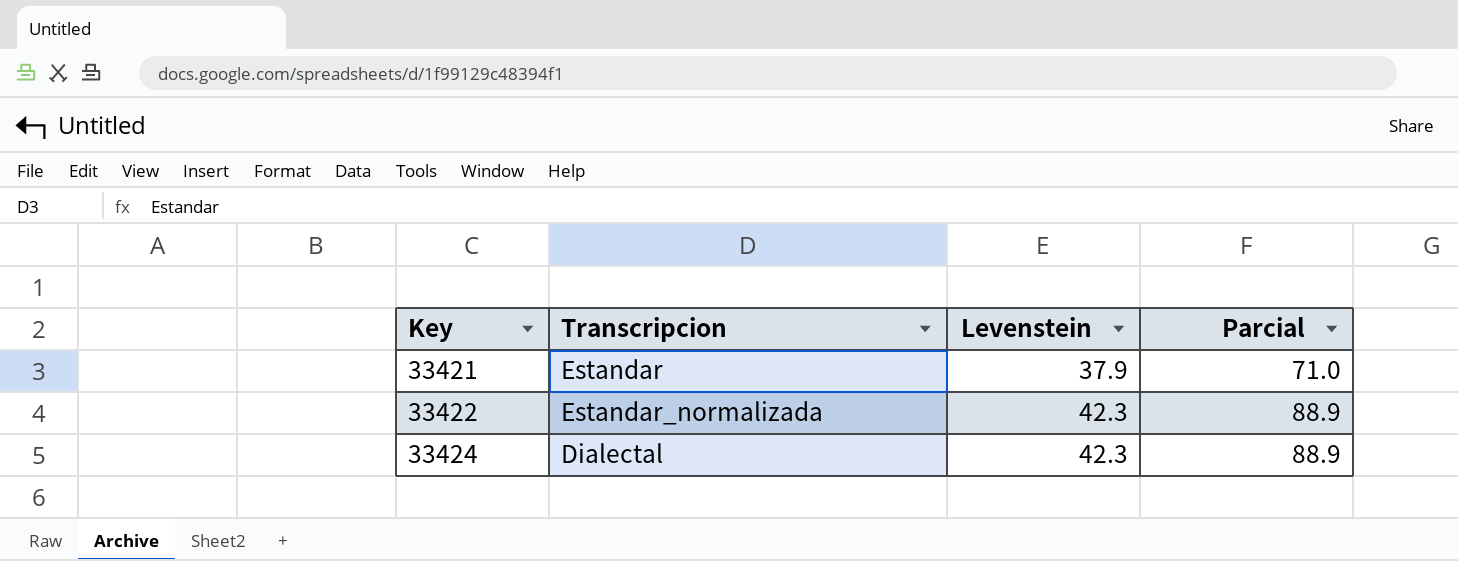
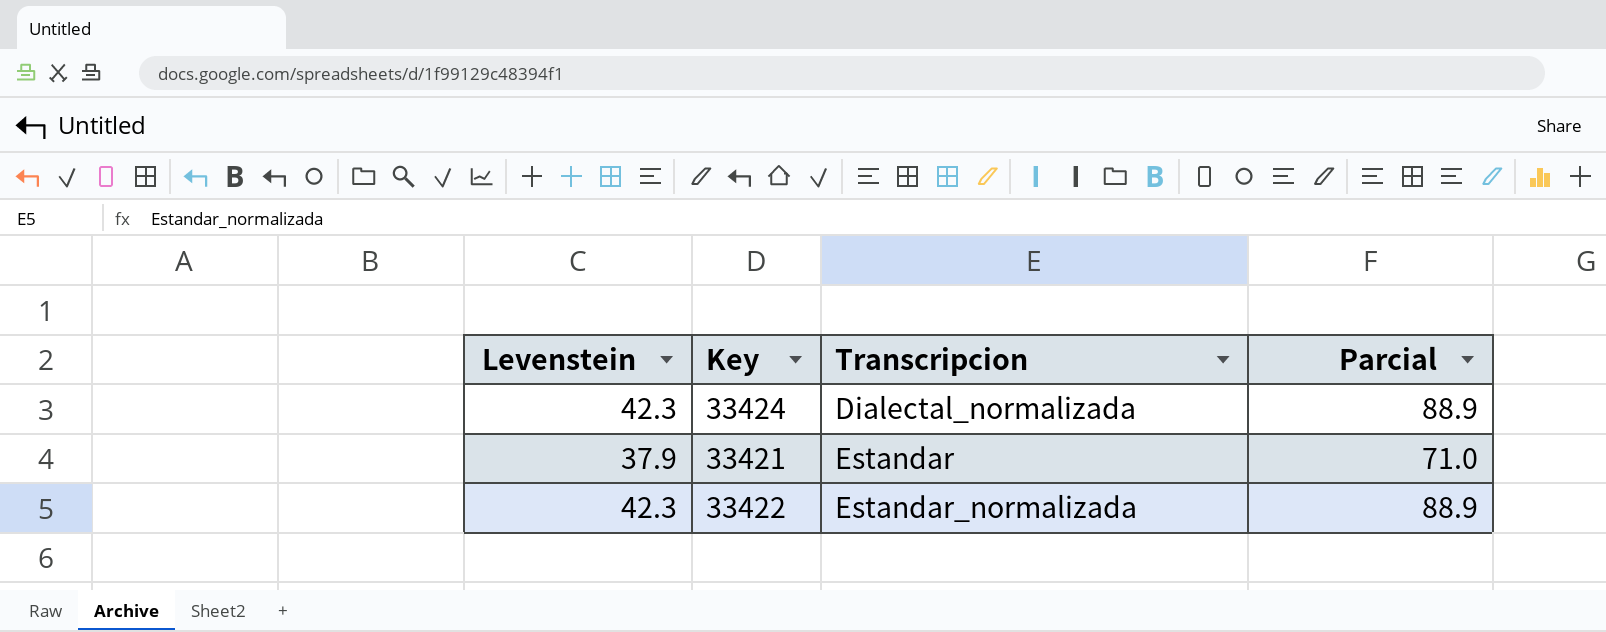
row order: Key ascending -> Transcripcion ascending
column Levenstein | position: 3 -> 1
33424 | Transcripcion: Dialectal -> Dialectal_normalizada

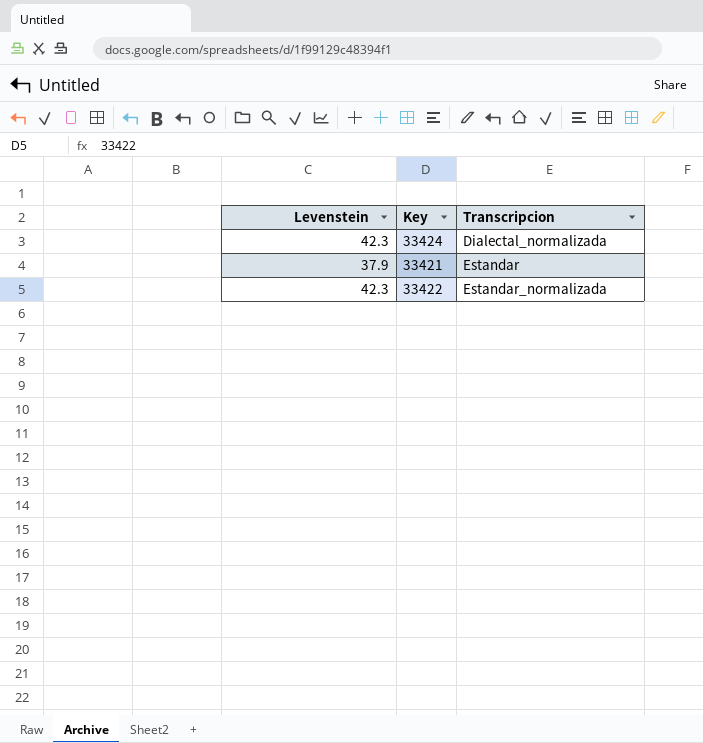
column Parcial | position: 4 -> none

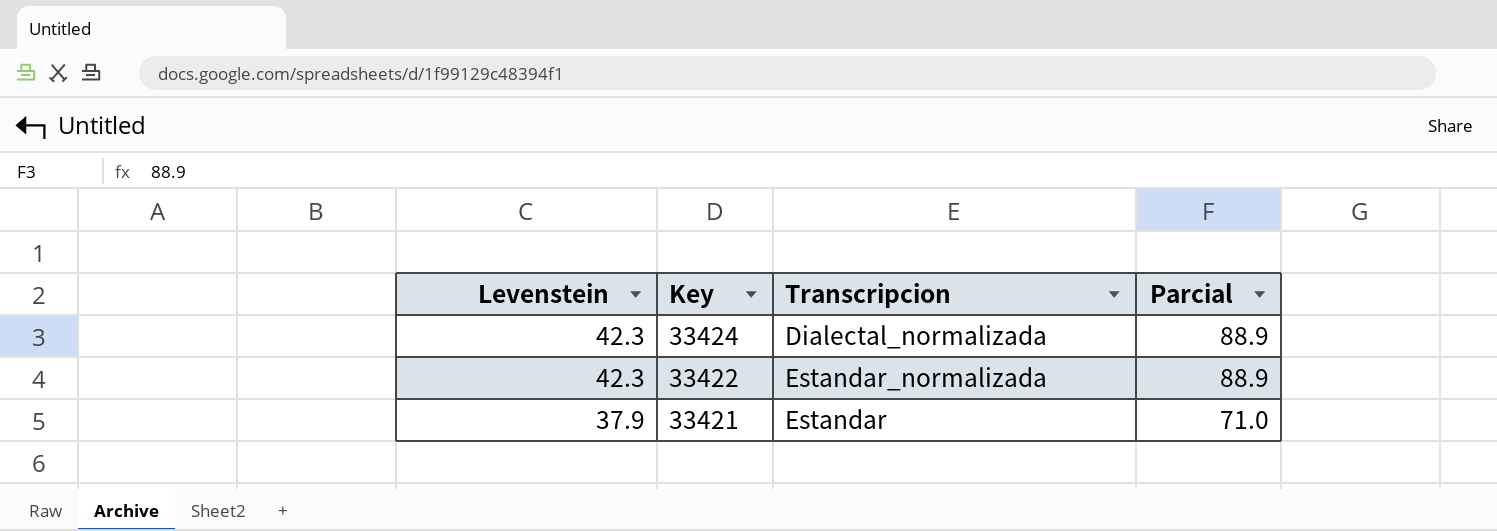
row order: Transcripcion ascending -> Levenstein descending
column Parcial | position: none -> 4

